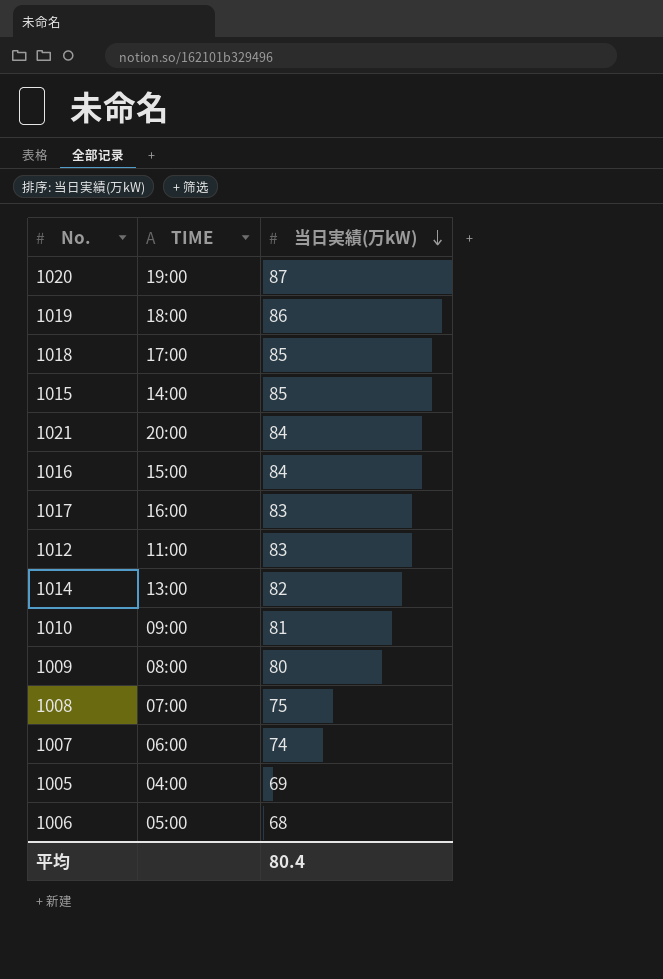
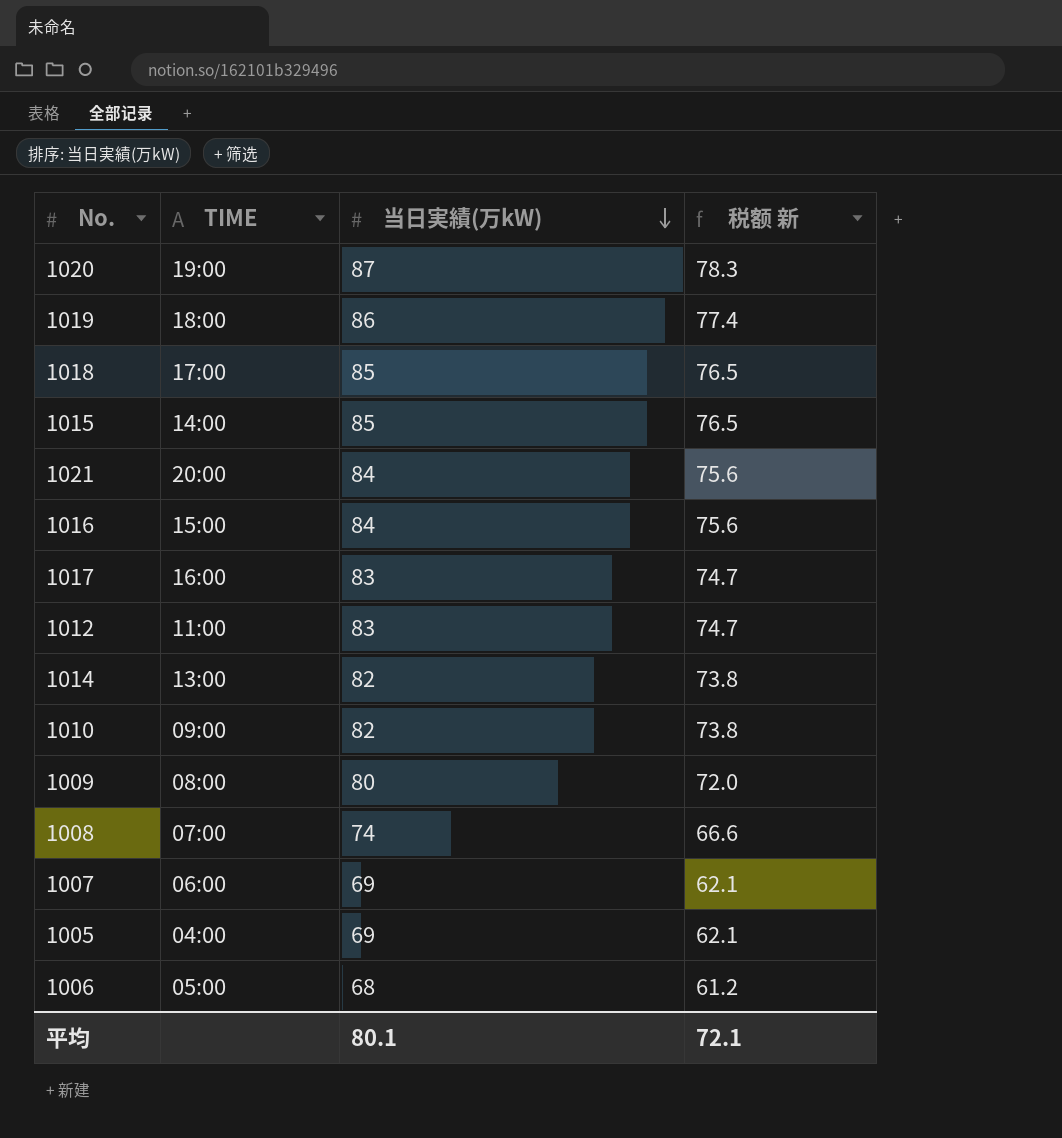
column 税额 新 | formula: none -> [当日実績(万kW)] * 0.9
1010 | 当日実績(万kW): 81 -> 82
1008 | 当日実績(万kW): 75 -> 74
1007 | 当日実績(万kW): 74 -> 69
平均 | 当日実績(万kW): 80.4 -> 80.1

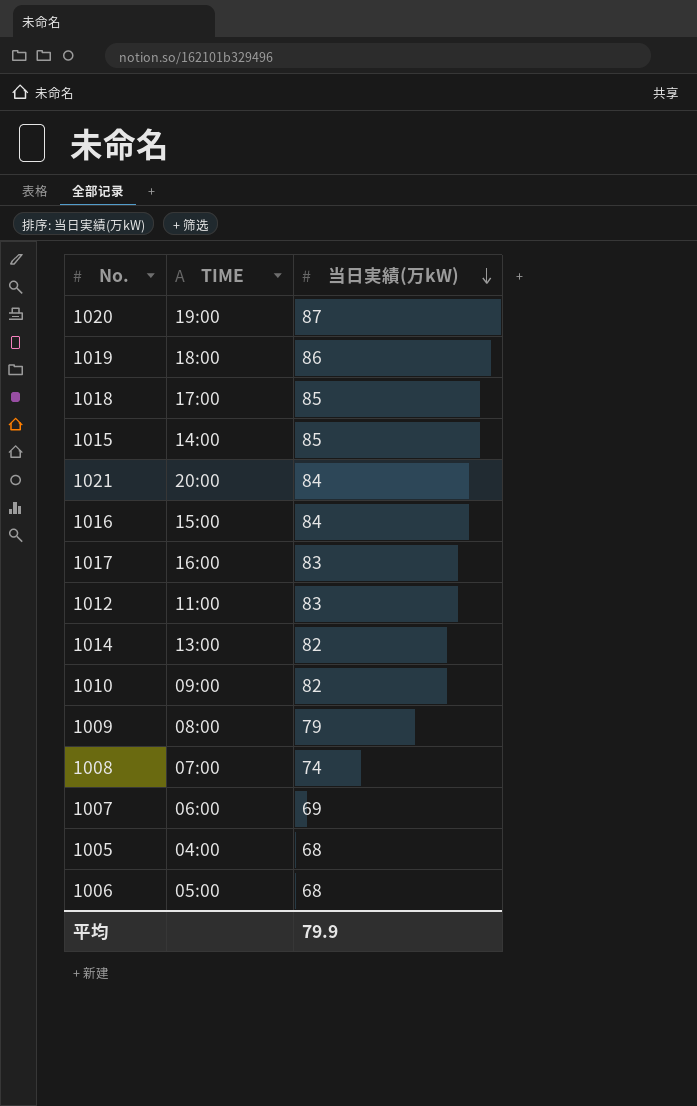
column 税额 新 | formula: [当日実績(万kW)] * 0.9 -> none
1009 | 当日実績(万kW): 80 -> 79
1005 | 当日実績(万kW): 69 -> 68
平均 | 当日実績(万kW): 80.1 -> 79.9

